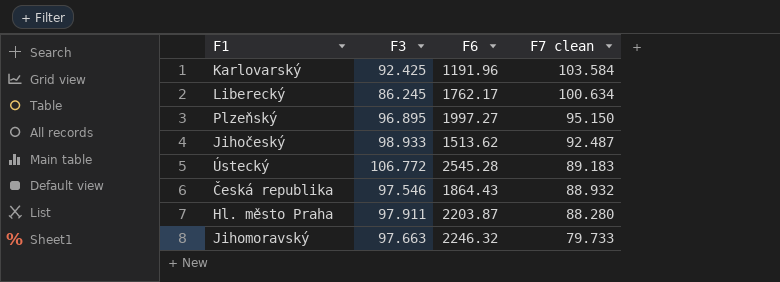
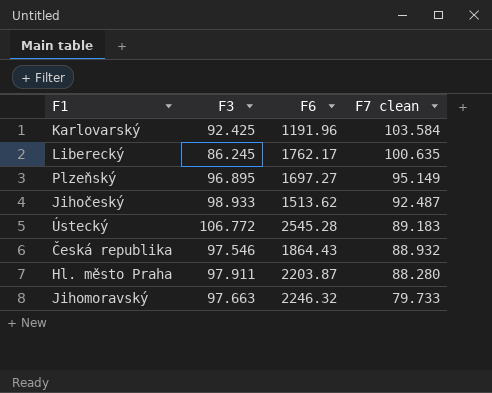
Liberecký | F7 clean: 100.634 -> 100.635
Plzeňský | F6: 1997.27 -> 1697.27
Plzeňský | F7 clean: 95.150 -> 95.149

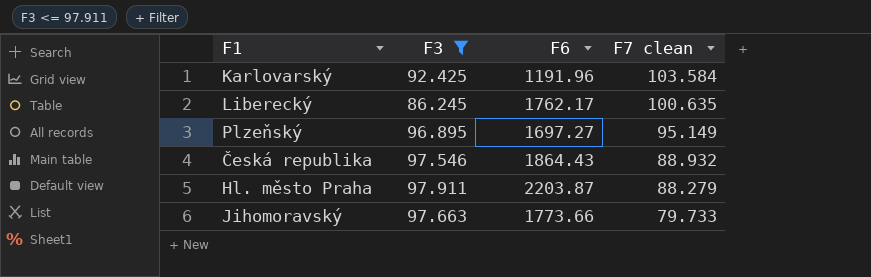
filter: none -> F3 <= 97.911
Hl. město Praha | F7 clean: 88.280 -> 88.279
Jihomoravský | F6: 2246.32 -> 1773.66

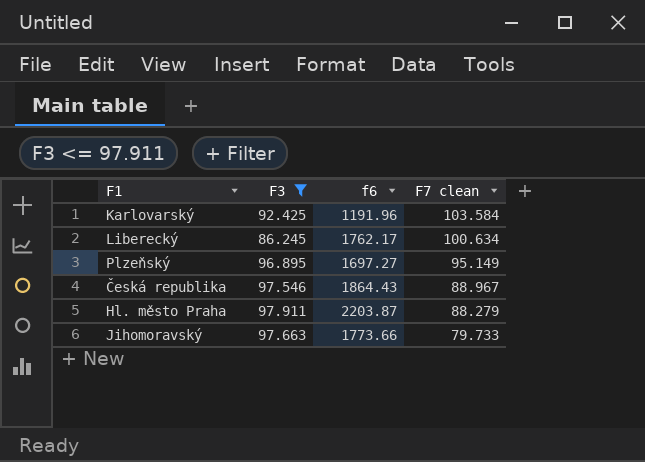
column name: F6 -> f6
Liberecký | F7 clean: 100.635 -> 100.634
Česká republika | F7 clean: 88.932 -> 88.967

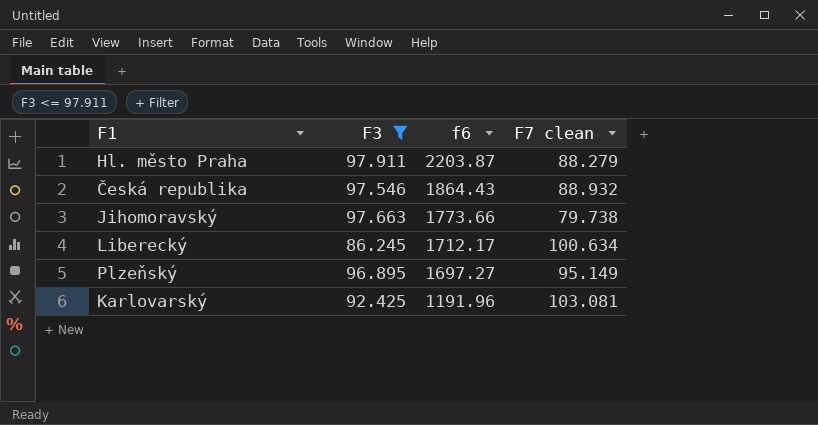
row order: F7 clean descending -> f6 descending
Česká republika | F7 clean: 88.967 -> 88.932
Jihomoravský | F7 clean: 79.733 -> 79.738
Liberecký | f6: 1762.17 -> 1712.17
Karlovarský | F7 clean: 103.584 -> 103.081

